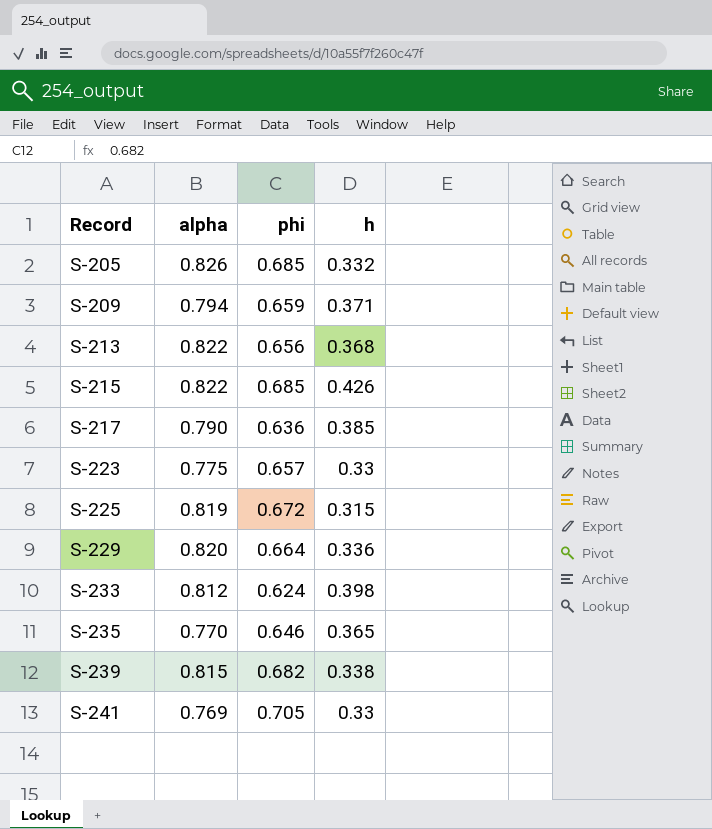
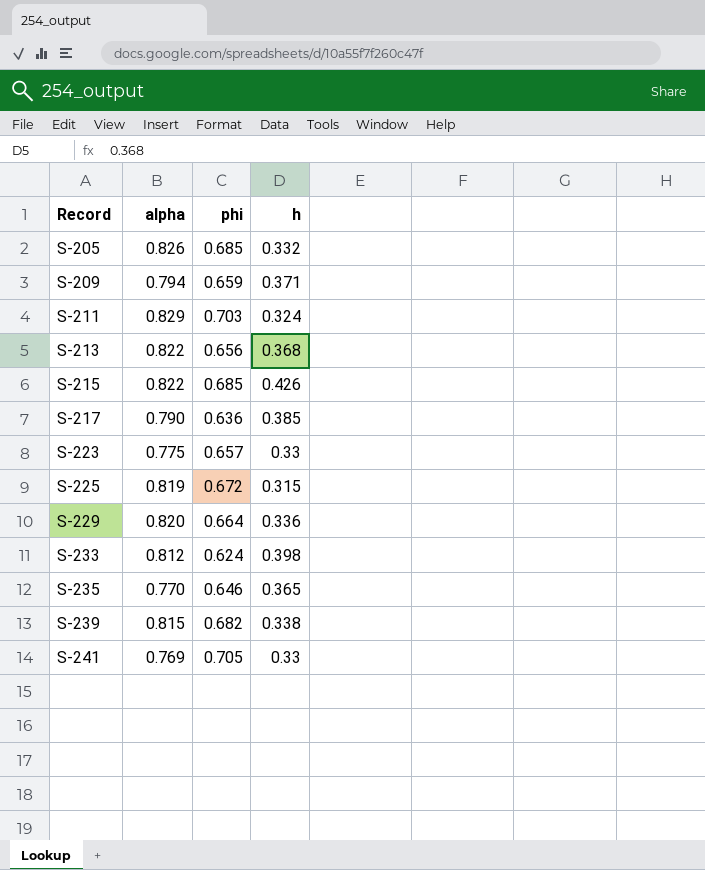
row S-211: none -> 0.829 | 0.703 | 0.324

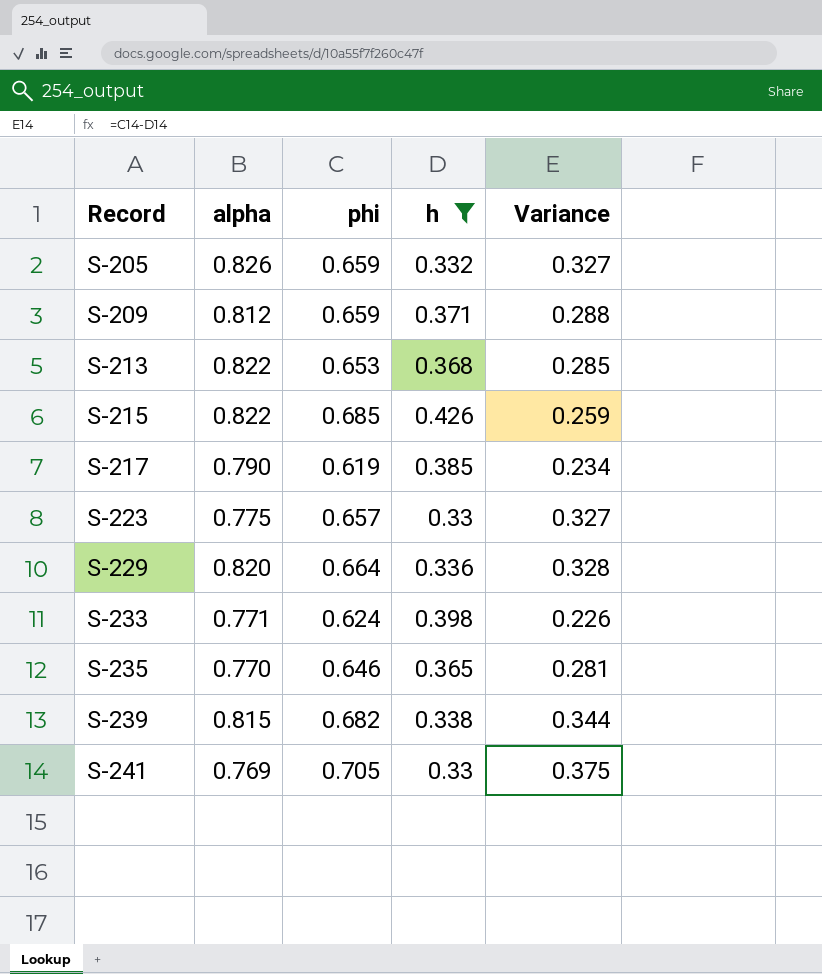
filter: none -> h >= 0.33
column Variance | formula: none -> [phi] - [h]
S-205 | phi: 0.685 -> 0.659
S-209 | alpha: 0.794 -> 0.812
S-213 | phi: 0.656 -> 0.653
S-217 | phi: 0.636 -> 0.619
S-233 | alpha: 0.812 -> 0.771

